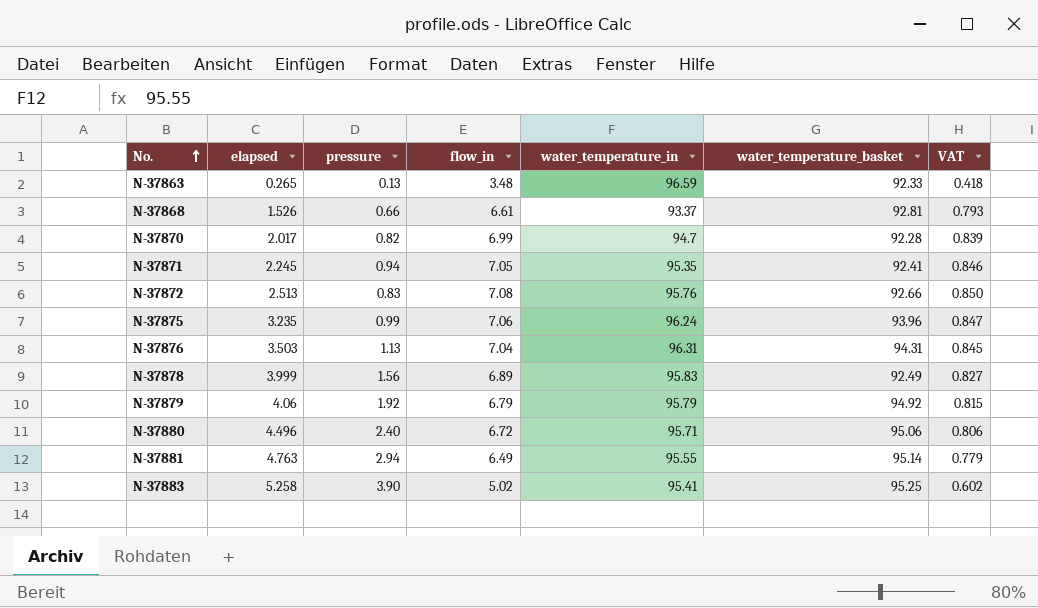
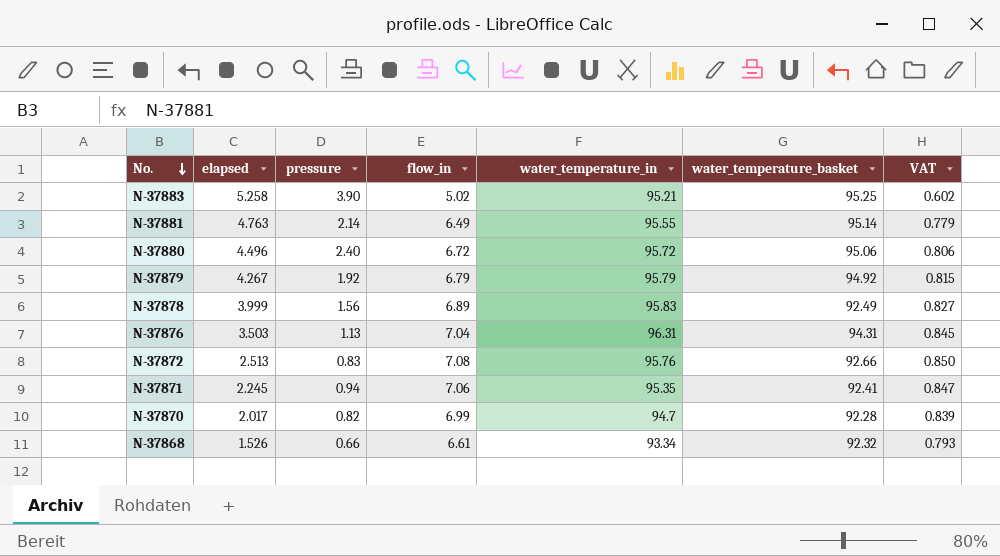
row order: No. ascending -> No. descending
row N-37863: 0.265 | 0.13 | 3.48 | 96.59 | 92.33 | 0.418 -> none
row N-37875: 3.235 | 0.99 | 7.06 | 96.24 | 93.96 | 0.847 -> none
N-37883 | water_temperature_in: 95.41 -> 95.21
N-37881 | pressure: 2.94 -> 2.14
N-37880 | water_temperature_in: 95.71 -> 95.72
N-37879 | elapsed: 4.06 -> 4.267
N-37871 | flow_in: 7.05 -> 7.06
N-37871 | VAT: 0.846 -> 0.847
N-37868 | water_temperature_in: 93.37 -> 93.34
N-37868 | water_temperature_basket: 92.81 -> 92.32

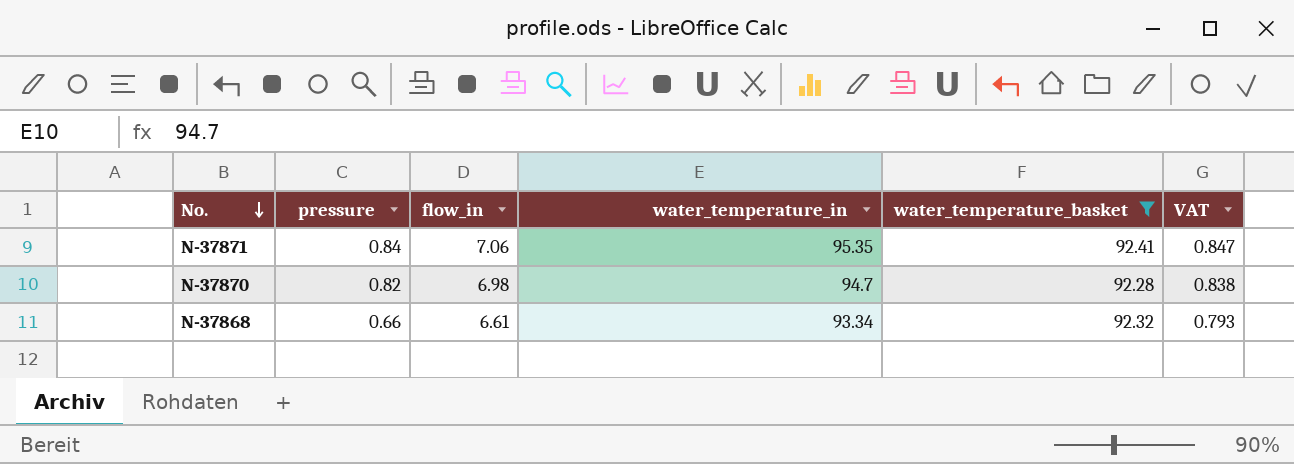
filter: none -> water_temperature_basket <= 92.41
column elapsed | position: 2 -> none
N-37871 | pressure: 0.94 -> 0.84
N-37870 | flow_in: 6.99 -> 6.98
N-37870 | VAT: 0.839 -> 0.838

